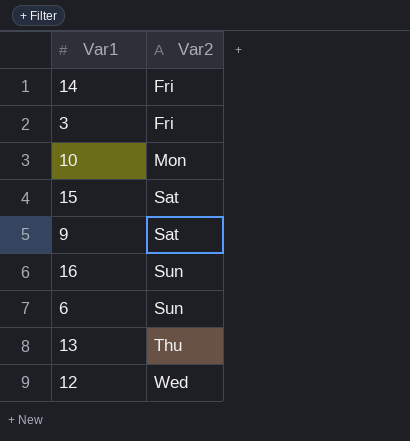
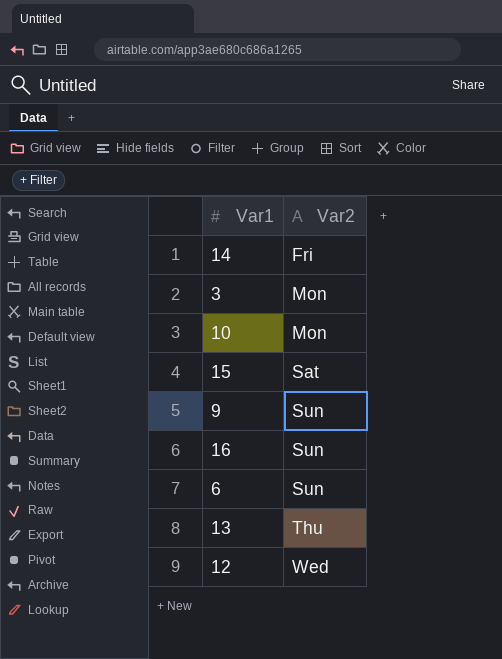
3 | Var2: Fri -> Mon
9 | Var2: Sat -> Sun

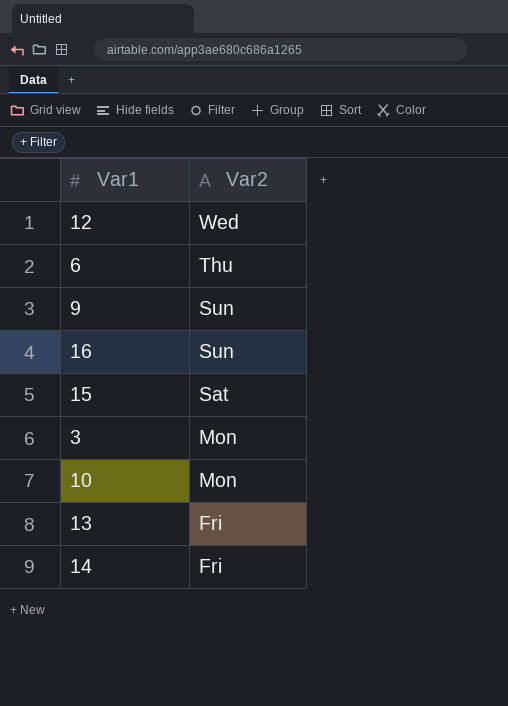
row order: Var2 ascending -> Var2 descending
6 | Var2: Sun -> Thu
13 | Var2: Thu -> Fri

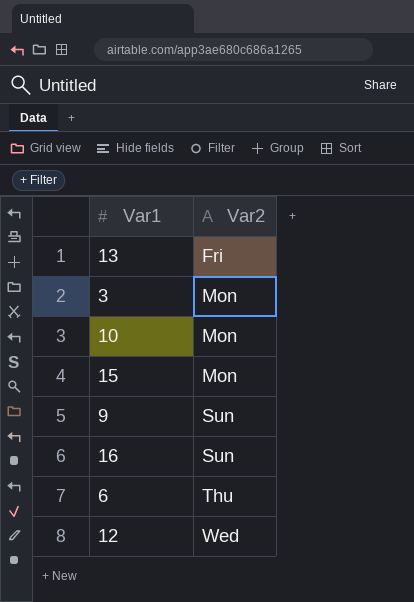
row order: Var2 descending -> Var2 ascending
row 14: Fri -> none
15 | Var2: Sat -> Mon

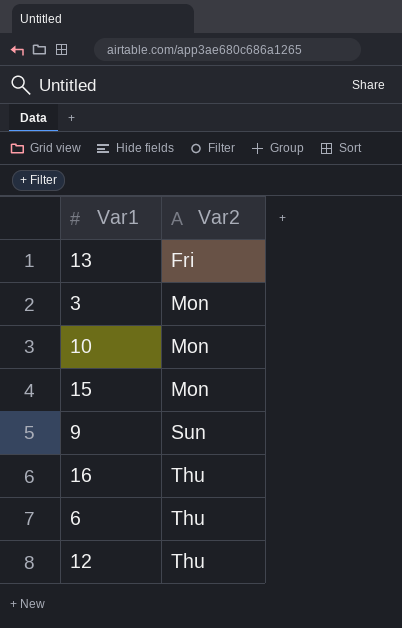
16 | Var2: Sun -> Thu
12 | Var2: Wed -> Thu

